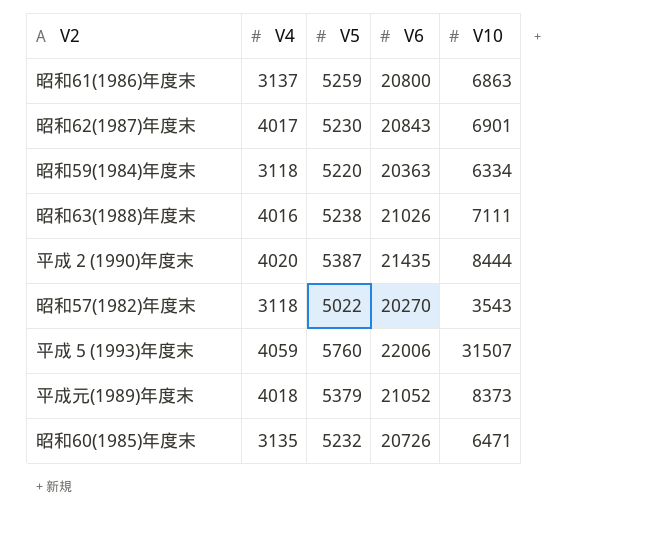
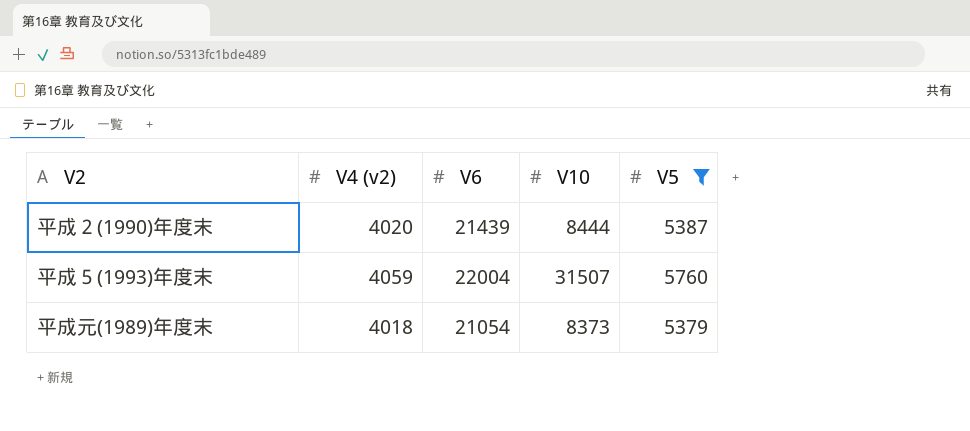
filter: none -> V5 >= 5379
column name: V4 -> V4 (v2)
column V5 | position: 3 -> 5
平成２(1990)年度末 | V6: 21435 -> 21439
平成５(1993)年度末 | V6: 22006 -> 22004
平成元(1989)年度末 | V6: 21052 -> 21054

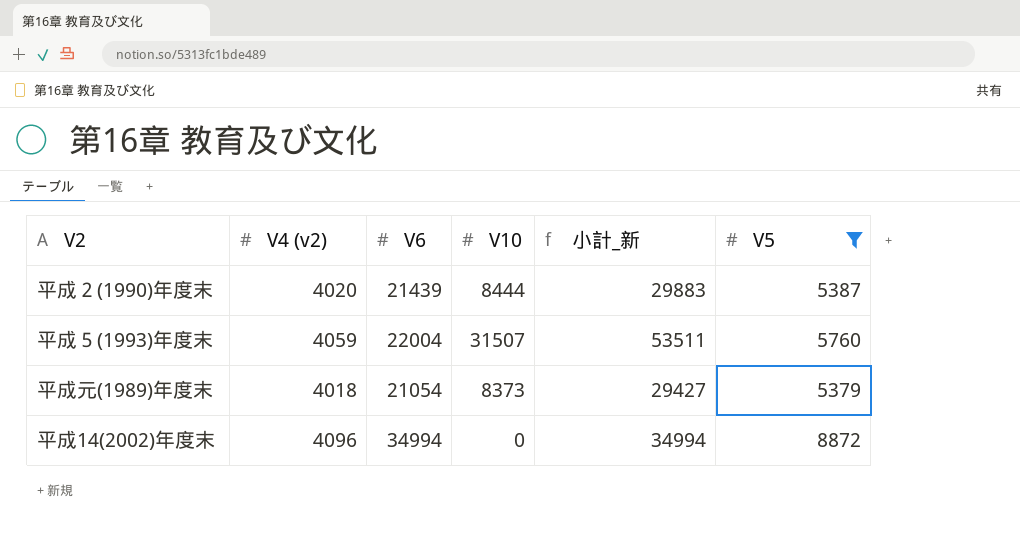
column 小計_新 | formula: none -> [V6] + [V10]
row 平成14(2002)年度末: none -> 4096 | 34994 | 0 | 34994 | 8872

